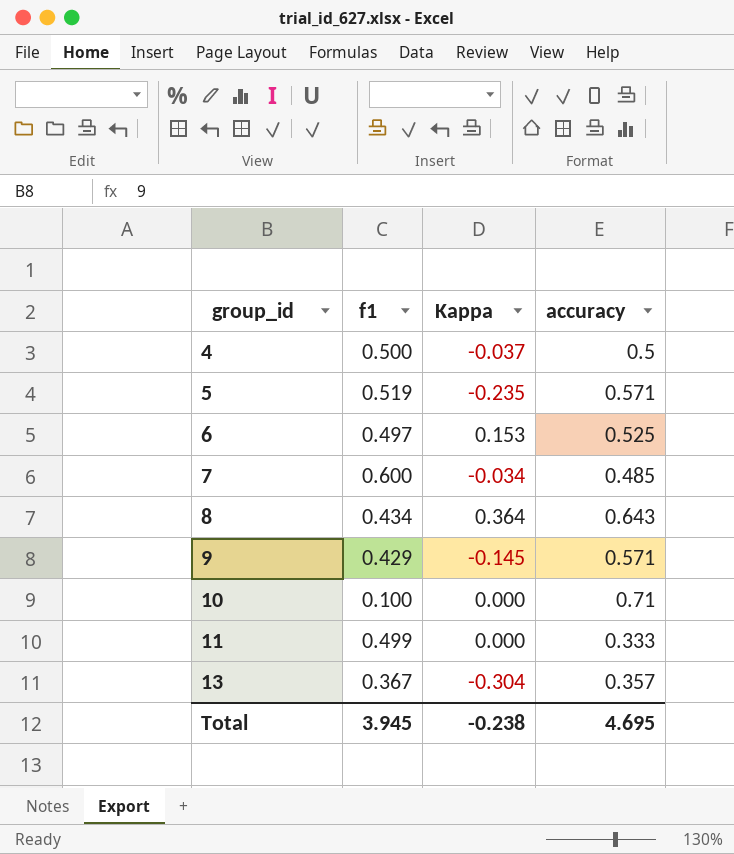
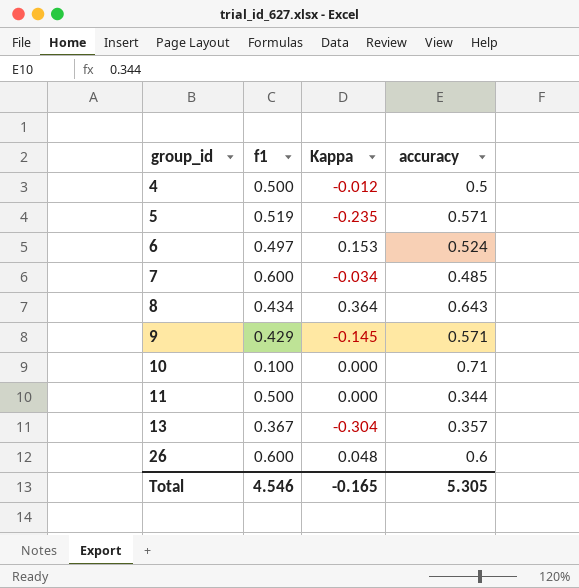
4 | Kappa: -0.037 -> -0.012
6 | accuracy: 0.525 -> 0.524
11 | f1: 0.499 -> 0.500
11 | accuracy: 0.333 -> 0.344
row 26: none -> 0.600 | 0.048 | 0.6
Total | f1: 3.945 -> 4.546
Total | Kappa: -0.238 -> -0.165
Total | accuracy: 4.695 -> 5.305

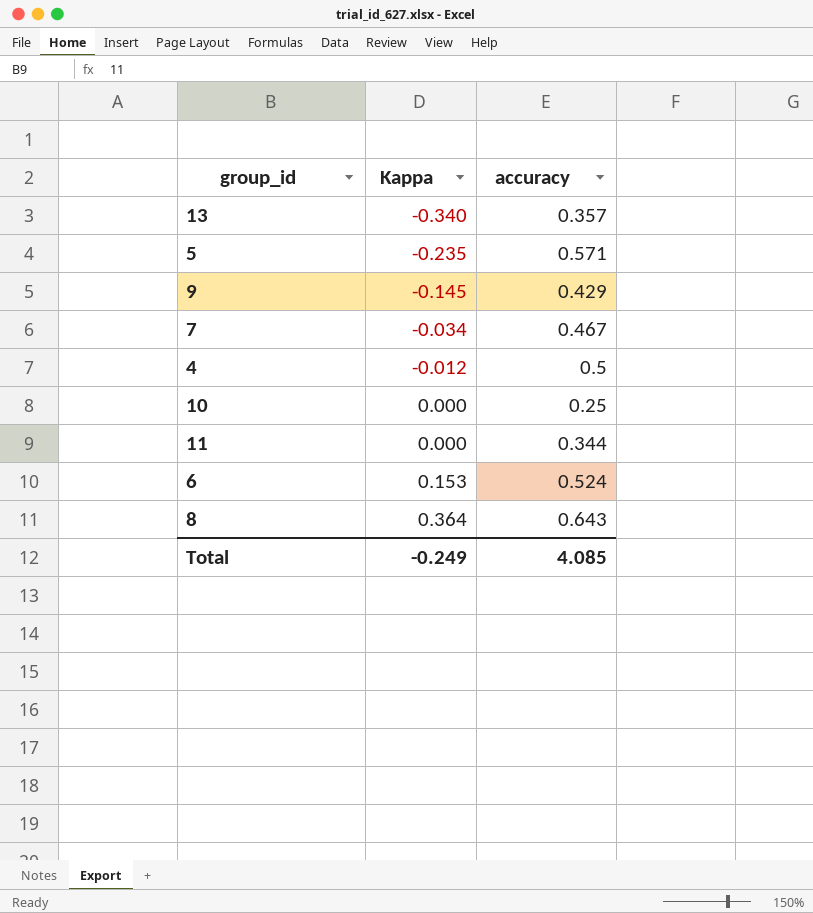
row order: group_id ascending -> Kappa ascending
column f1 | position: 2 -> none
row 26: 0.600 | 0.048 | 0.6 -> none
13 | Kappa: -0.304 -> -0.340
9 | accuracy: 0.571 -> 0.429
7 | accuracy: 0.485 -> 0.467
10 | accuracy: 0.71 -> 0.25
Total | Kappa: -0.165 -> -0.249
Total | accuracy: 5.305 -> 4.085

